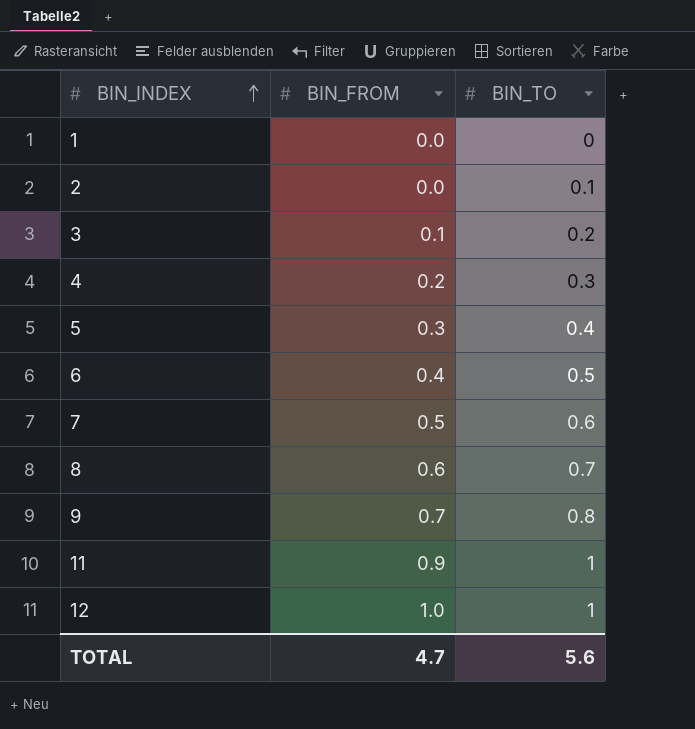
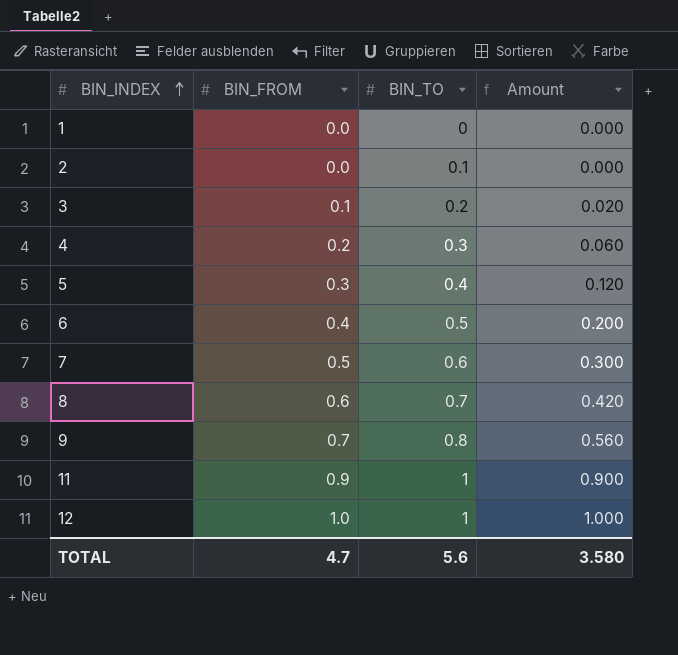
column Amount | formula: none -> [BIN_FROM] * [BIN_TO]

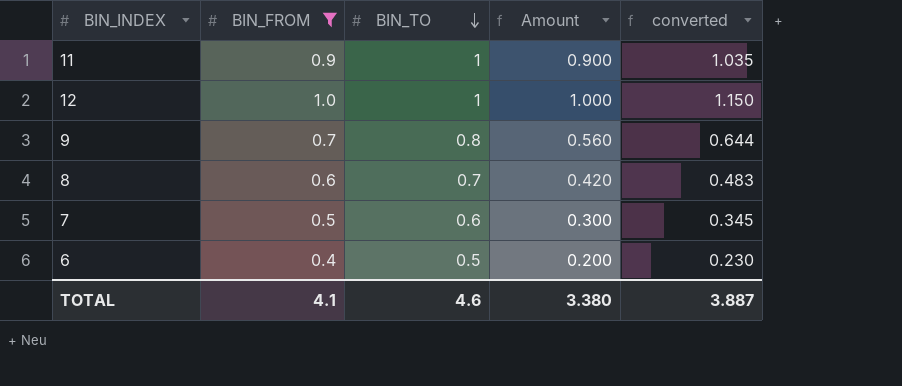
filter: none -> BIN_FROM >= 0.4
row order: BIN_INDEX ascending -> BIN_TO descending
column converted | formula: none -> [Amount] * 1.15
TOTAL | BIN_FROM: 4.7 -> 4.1
TOTAL | BIN_TO: 5.6 -> 4.6
TOTAL | Amount: 3.580 -> 3.380

